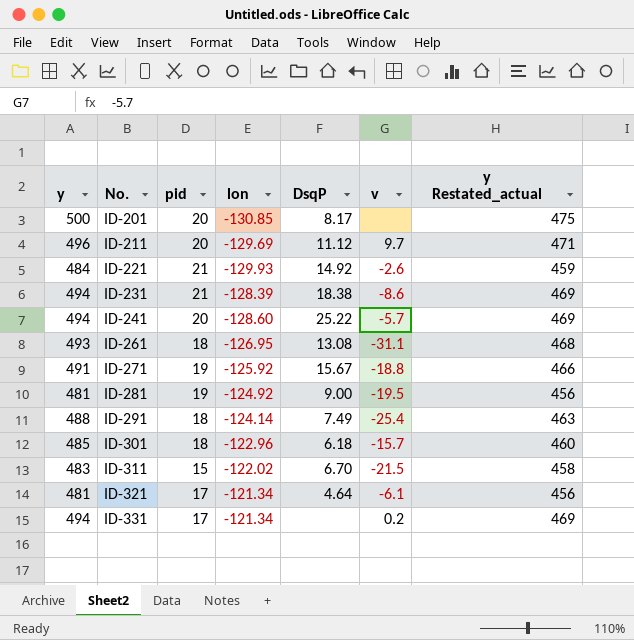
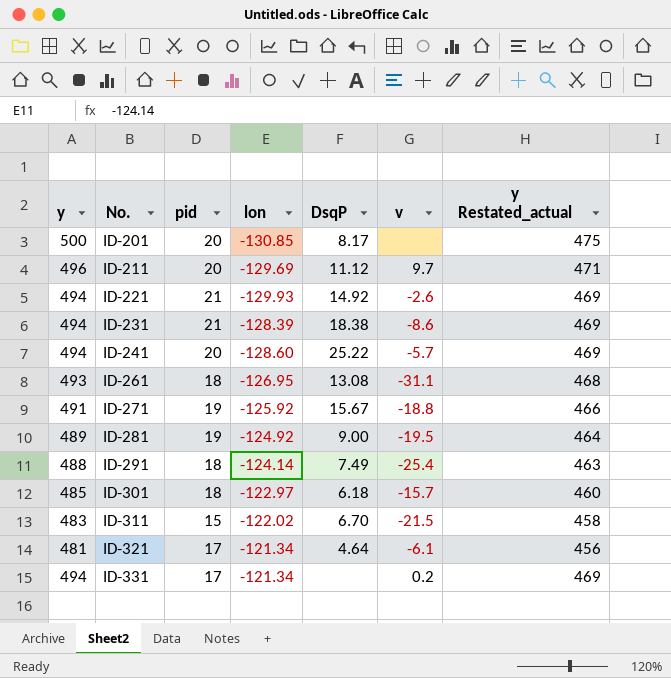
ID-221 | y: 484 -> 494
ID-221 | y Restated_actual: 459 -> 469
ID-281 | y: 481 -> 489
ID-281 | y Restated_actual: 456 -> 464
ID-301 | lon: -122.96 -> -122.97

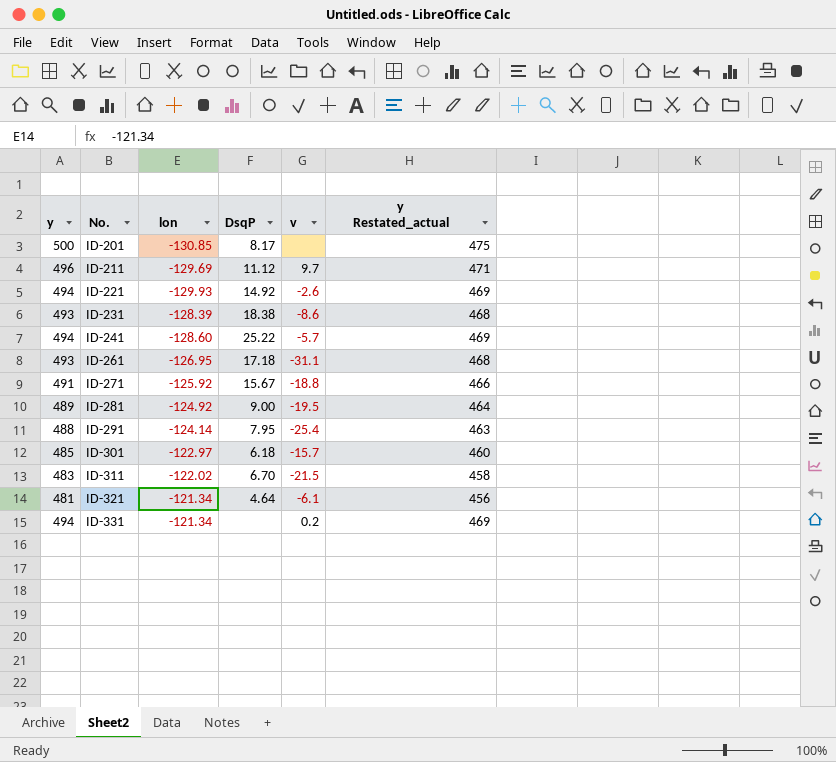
column pid | position: 3 -> none
ID-231 | y: 494 -> 493
ID-231 | y Restated_actual: 469 -> 468
ID-261 | DsqP: 13.08 -> 17.18
ID-291 | DsqP: 7.49 -> 7.95

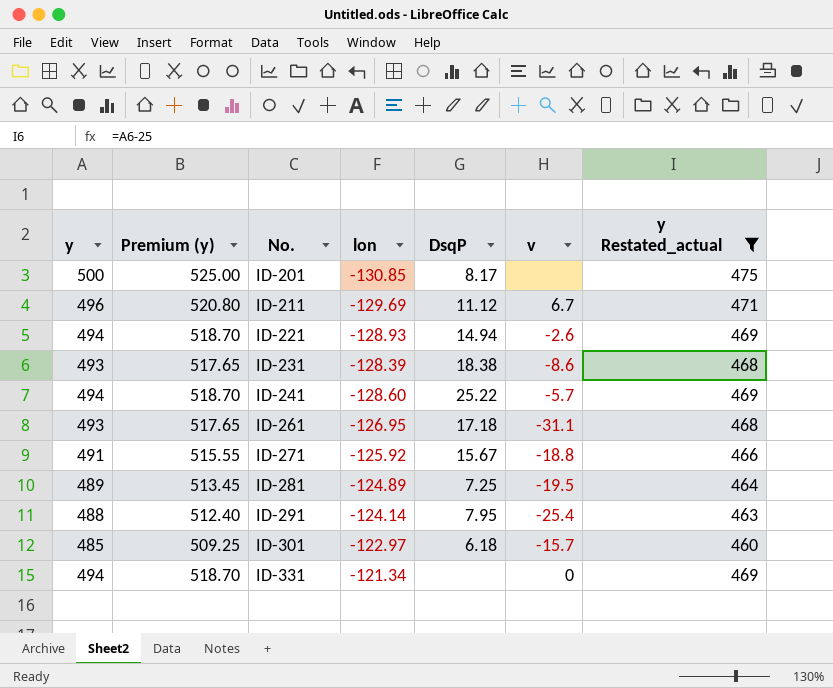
filter: none -> y Restated_actual >= 460
column Premium (y) | formula: none -> [y] * 1.05
ID-211 | v: 9.7 -> 6.7
ID-221 | lon: -129.93 -> -128.93
ID-221 | DsqP: 14.92 -> 14.94
ID-281 | lon: -124.92 -> -124.89
ID-281 | DsqP: 9.00 -> 7.25
ID-331 | v: 0.2 -> 0

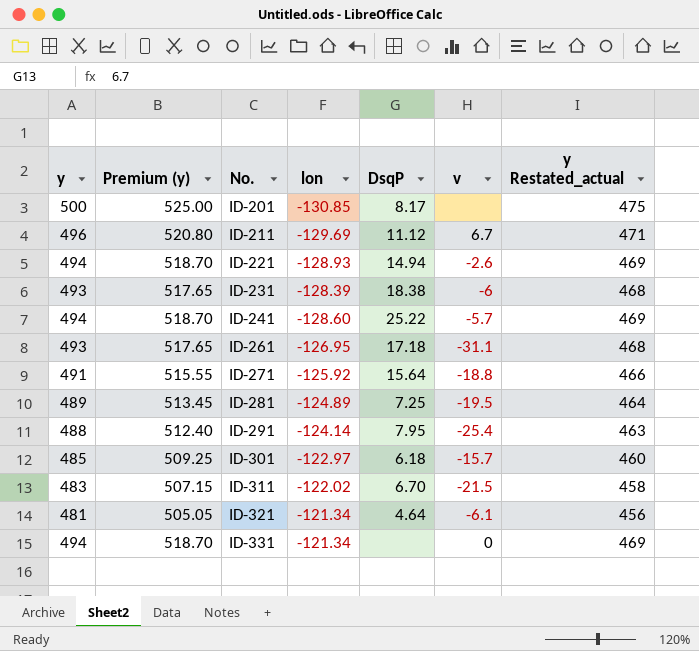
filter: y Restated_actual >= 460 -> none
ID-231 | v: -8.6 -> -6
ID-271 | DsqP: 15.67 -> 15.64

